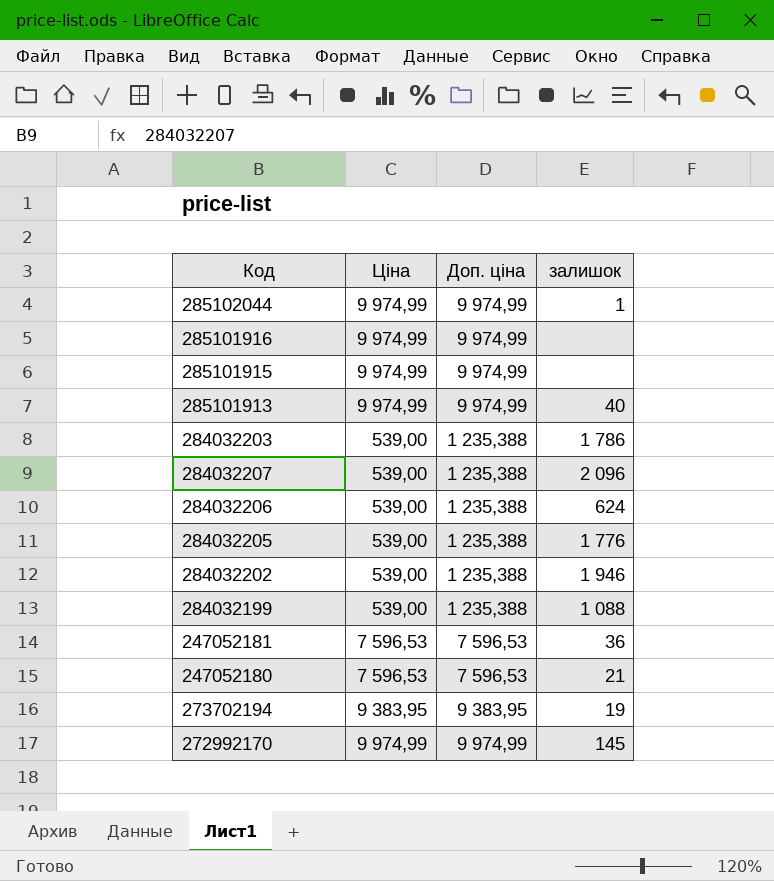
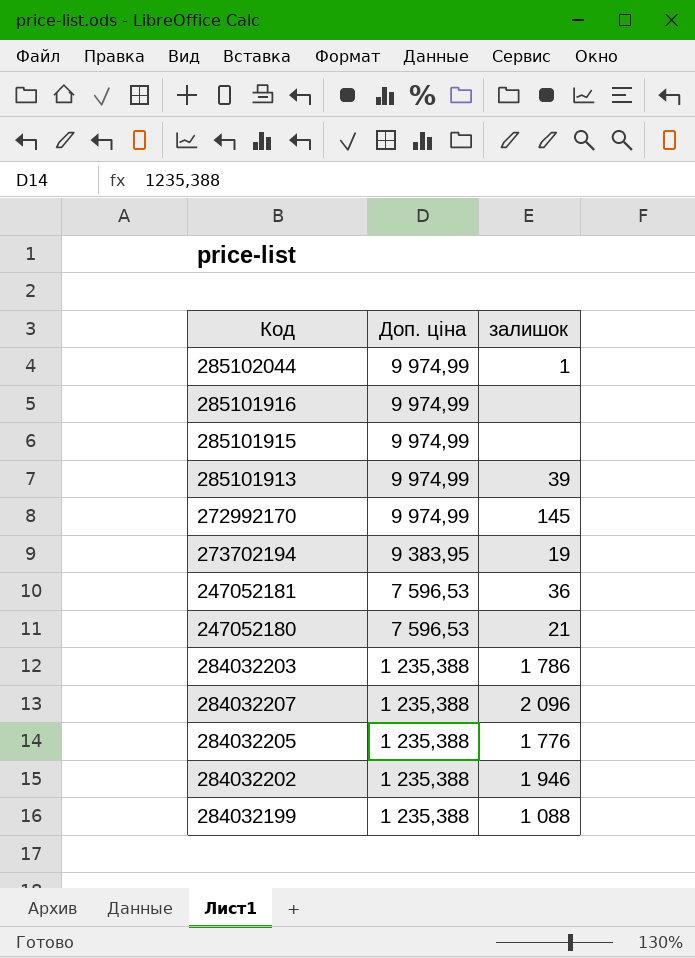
row order: none -> Доп. ціна descending
column Ціна | position: 2 -> none
row 284032206: 539,00 | 1 235,388 | 624 -> none
285101913 | залишок: 40 -> 39

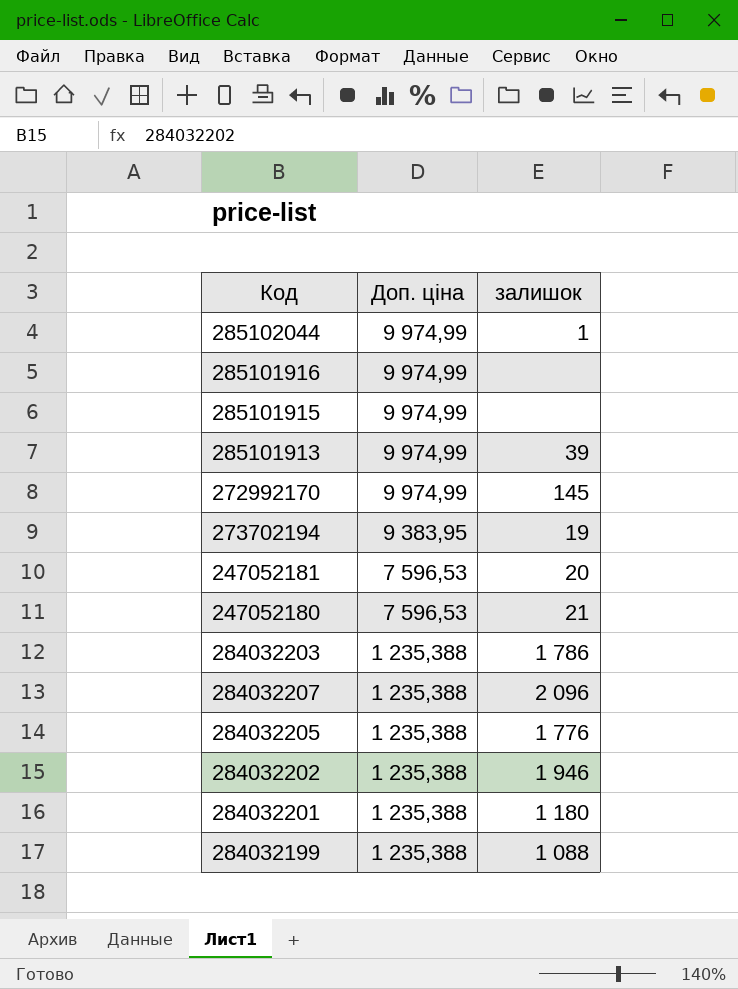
247052181 | залишок: 36 -> 20
row 284032201: none -> 1 235,388 | 1 180

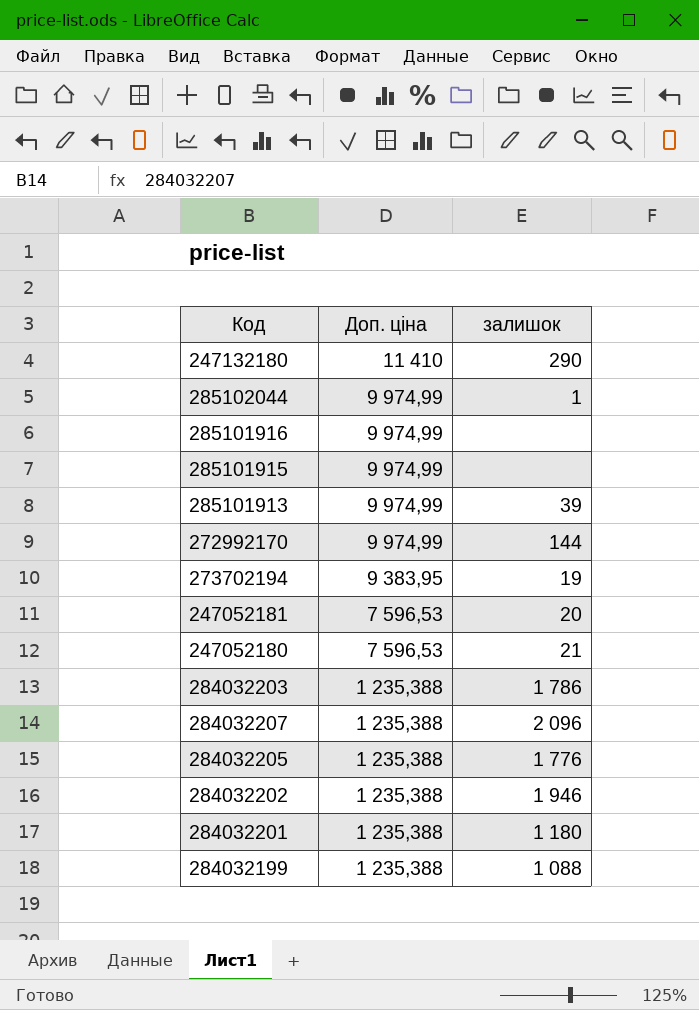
row 247132180: none -> 11 410 | 290
272992170 | залишок: 145 -> 144

